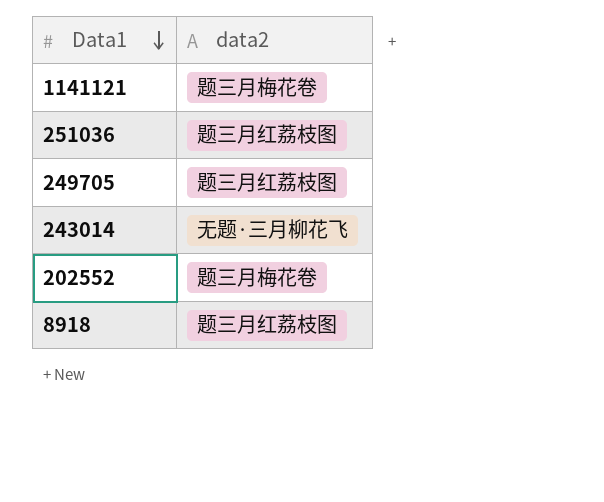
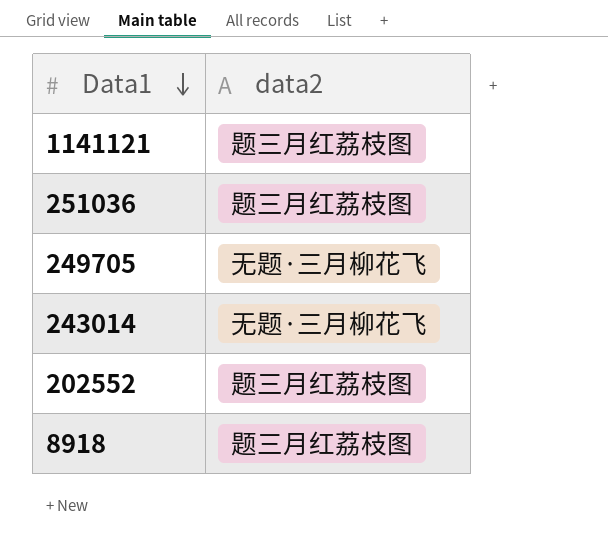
1141121 | data2: 题三月梅花卷 -> 题三月红荔枝图
249705 | data2: 题三月红荔枝图 -> 无题·三月柳花飞
202552 | data2: 题三月梅花卷 -> 题三月红荔枝图

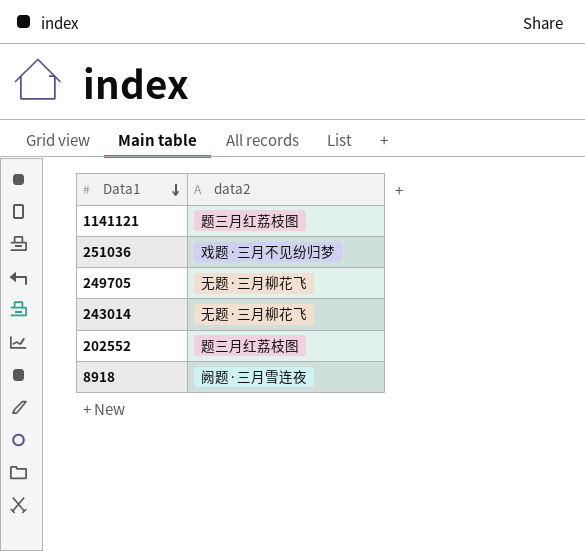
251036 | data2: 题三月红荔枝图 -> 戏题·三月不见纷归梦
8918 | data2: 题三月红荔枝图 -> 阙题·三月雪连夜

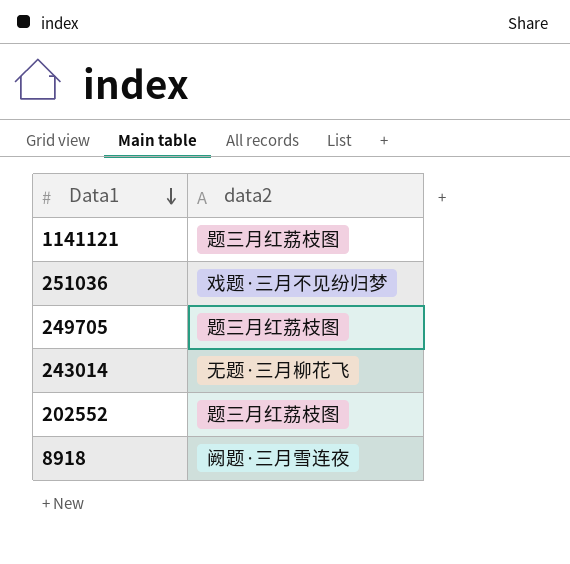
249705 | data2: 无题·三月柳花飞 -> 题三月红荔枝图

